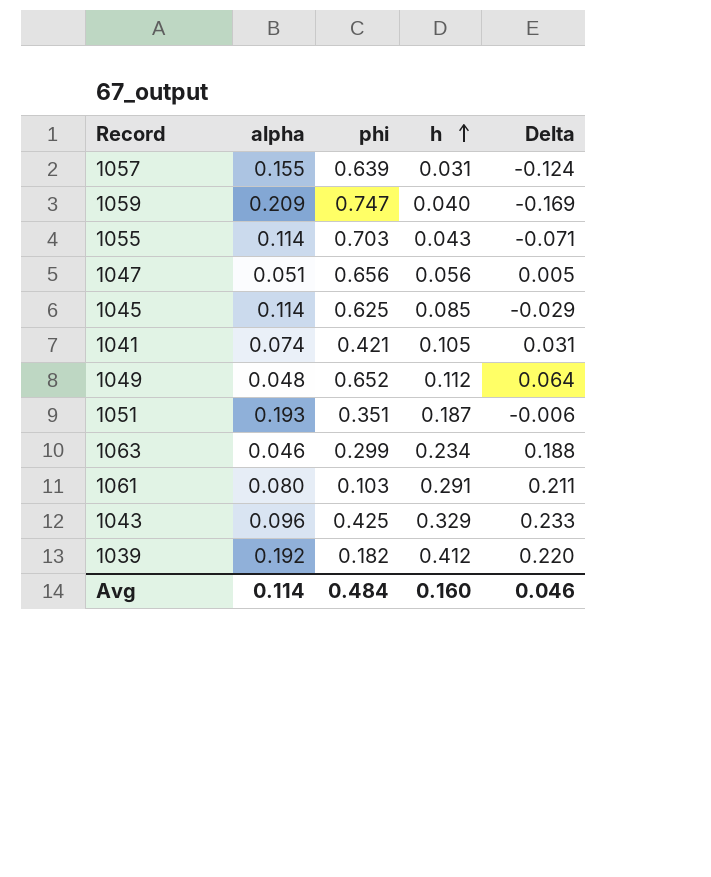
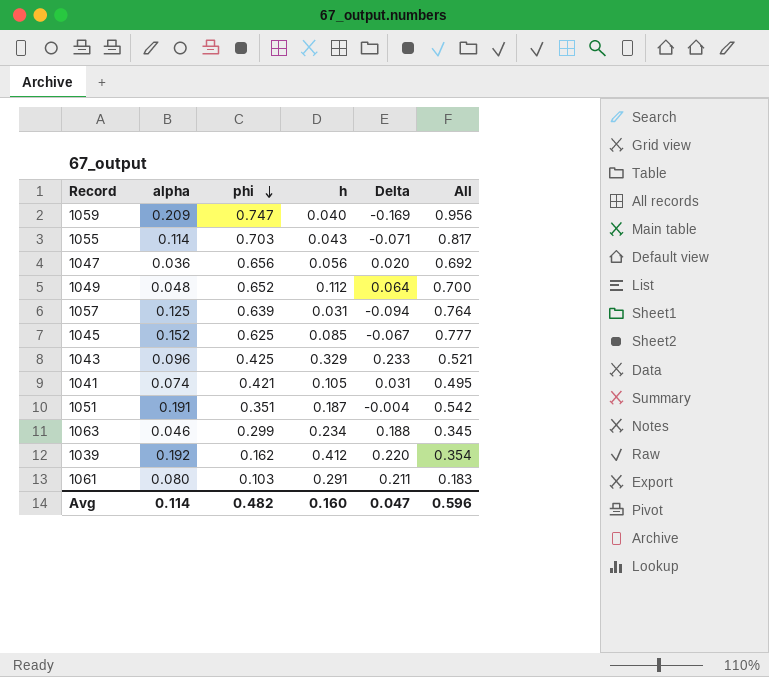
row order: h ascending -> phi descending
column All | formula: none -> [alpha] + [phi]
1047 | alpha: 0.051 -> 0.036
1047 | Delta: 0.005 -> 0.020
1057 | alpha: 0.155 -> 0.125
1057 | Delta: -0.124 -> -0.094
1045 | alpha: 0.114 -> 0.152
1045 | Delta: -0.029 -> -0.067
1051 | alpha: 0.193 -> 0.191
1051 | Delta: -0.006 -> -0.004
1039 | phi: 0.182 -> 0.162
Avg | phi: 0.484 -> 0.482
Avg | Delta: 0.046 -> 0.047

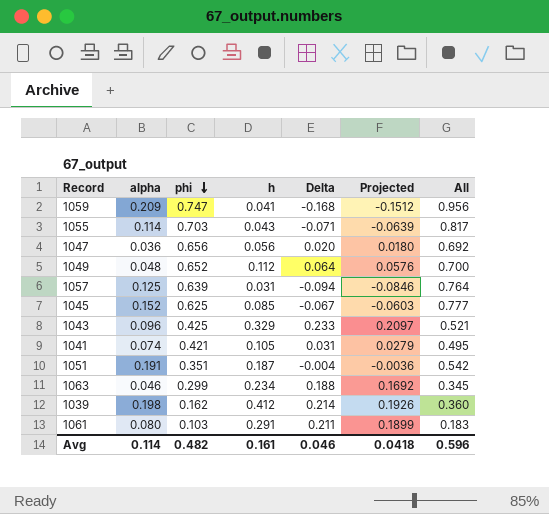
column Projected | formula: none -> [Delta] * 0.9
1059 | h: 0.040 -> 0.041
1059 | Delta: -0.169 -> -0.168
1039 | alpha: 0.192 -> 0.198
1039 | Delta: 0.220 -> 0.214
1039 | All: 0.354 -> 0.360
Avg | h: 0.160 -> 0.161
Avg | Delta: 0.047 -> 0.046

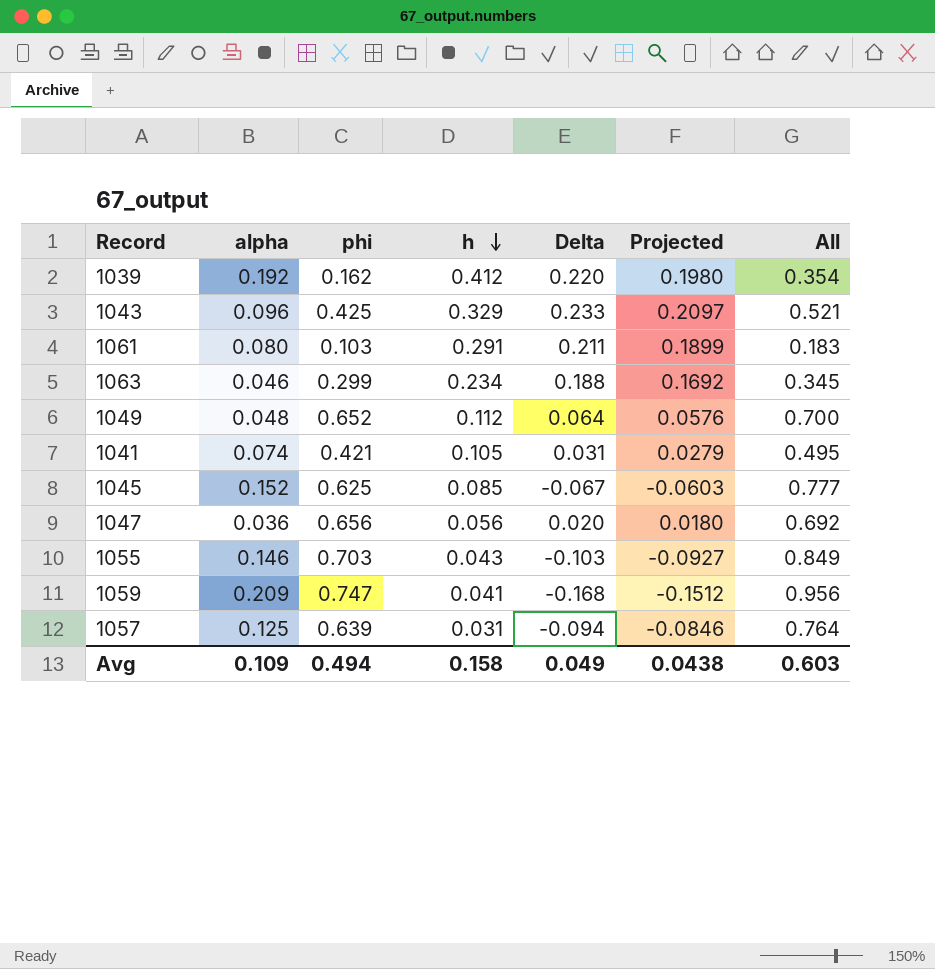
row order: phi descending -> h descending
row 1051: 0.191 | 0.351 | 0.187 | -0.004 | -0.0036 | 0.542 -> none
1039 | alpha: 0.198 -> 0.192
1039 | Delta: 0.214 -> 0.220
1039 | Projected: 0.1926 -> 0.1980
1039 | All: 0.360 -> 0.354
1055 | alpha: 0.114 -> 0.146
1055 | Delta: -0.071 -> -0.103
1055 | Projected: -0.0639 -> -0.0927
1055 | All: 0.817 -> 0.849
Avg | alpha: 0.114 -> 0.109
Avg | phi: 0.482 -> 0.494
Avg | h: 0.161 -> 0.158
Avg | Delta: 0.046 -> 0.049
Avg | Projected: 0.0418 -> 0.0438
Avg | All: 0.596 -> 0.603

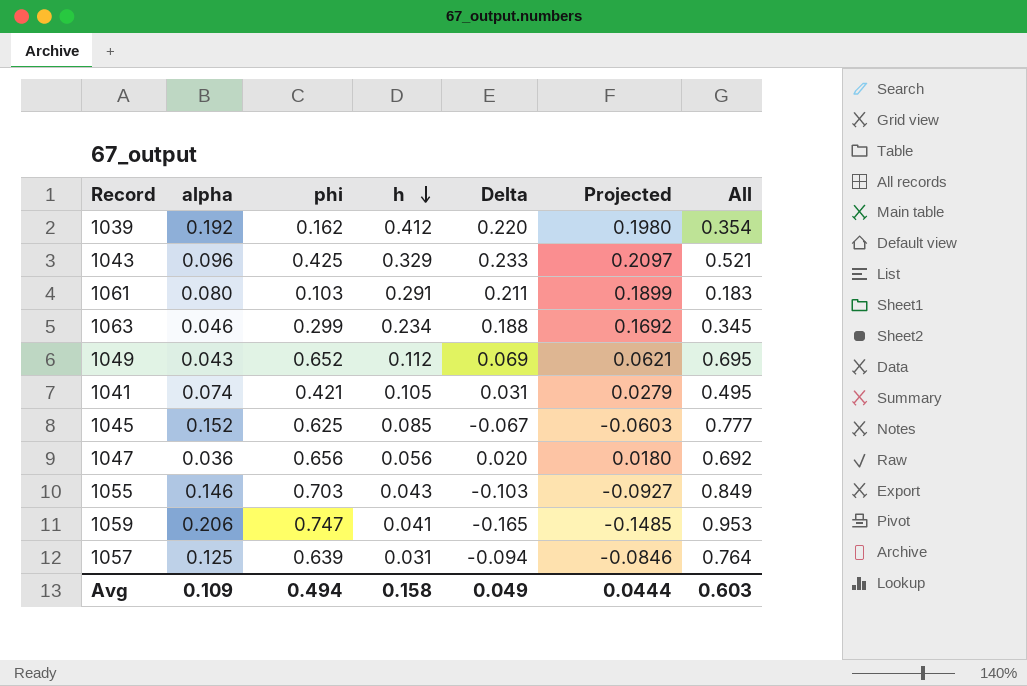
1049 | alpha: 0.048 -> 0.043
1049 | Delta: 0.064 -> 0.069
1049 | Projected: 0.0576 -> 0.0621
1049 | All: 0.700 -> 0.695
1059 | alpha: 0.209 -> 0.206
1059 | Delta: -0.168 -> -0.165
1059 | Projected: -0.1512 -> -0.1485
1059 | All: 0.956 -> 0.953
Avg | Projected: 0.0438 -> 0.0444

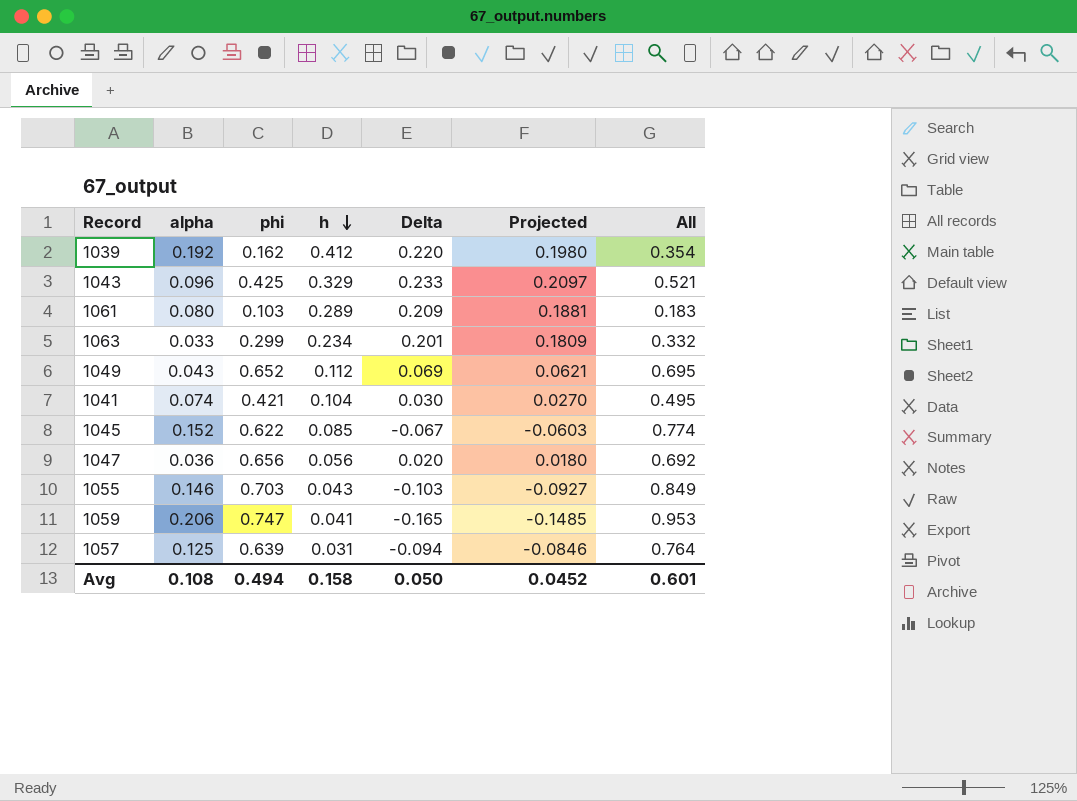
1061 | h: 0.291 -> 0.289
1061 | Delta: 0.211 -> 0.209
1061 | Projected: 0.1899 -> 0.1881
1063 | alpha: 0.046 -> 0.033
1063 | Delta: 0.188 -> 0.201
1063 | Projected: 0.1692 -> 0.1809
1063 | All: 0.345 -> 0.332
1041 | h: 0.105 -> 0.104
1041 | Delta: 0.031 -> 0.030
1041 | Projected: 0.0279 -> 0.0270
1045 | phi: 0.625 -> 0.622
1045 | All: 0.777 -> 0.774
Avg | alpha: 0.109 -> 0.108
Avg | Delta: 0.049 -> 0.050
Avg | Projected: 0.0444 -> 0.0452
Avg | All: 0.603 -> 0.601

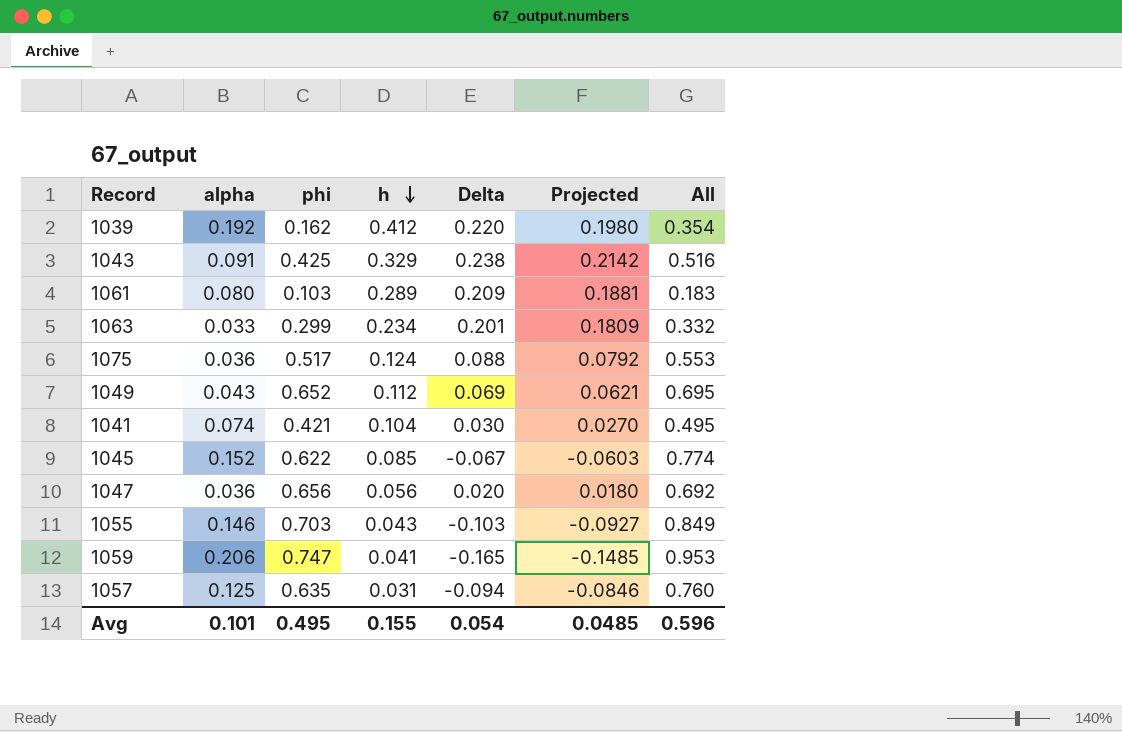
1043 | alpha: 0.096 -> 0.091
1043 | Delta: 0.233 -> 0.238
1043 | Projected: 0.2097 -> 0.2142
1043 | All: 0.521 -> 0.516
row 1075: none -> 0.036 | 0.517 | 0.124 | 0.088 | 0.0792 | 0.553
1057 | phi: 0.639 -> 0.635
1057 | All: 0.764 -> 0.760
Avg | alpha: 0.108 -> 0.101
Avg | phi: 0.494 -> 0.495
Avg | h: 0.158 -> 0.155
Avg | Delta: 0.050 -> 0.054
Avg | Projected: 0.0452 -> 0.0485
Avg | All: 0.601 -> 0.596

